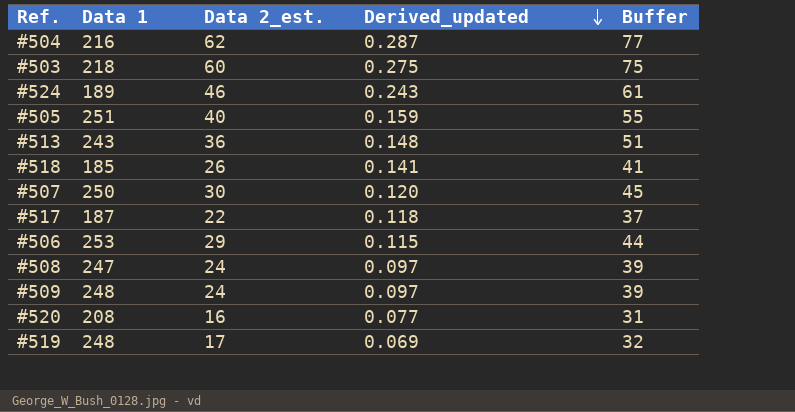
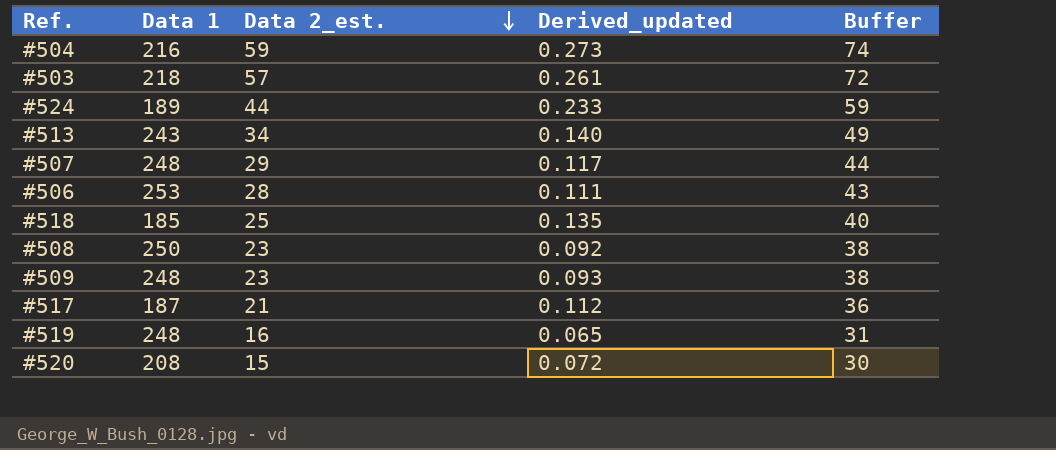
row order: Derived_updated descending -> Data 2_est. descending
row #505: 251 | 40 | 0.159 | 55 -> none
#504 | Data 2_est.: 62 -> 59
#504 | Derived_updated: 0.287 -> 0.273
#504 | Buffer: 77 -> 74
#503 | Data 2_est.: 60 -> 57
#503 | Derived_updated: 0.275 -> 0.261
#503 | Buffer: 75 -> 72
#524 | Data 2_est.: 46 -> 44
#524 | Derived_updated: 0.243 -> 0.233
#524 | Buffer: 61 -> 59
#513 | Data 2_est.: 36 -> 34
#513 | Derived_updated: 0.148 -> 0.140
#513 | Buffer: 51 -> 49
#507 | Data 1: 250 -> 248
#507 | Data 2_est.: 30 -> 29
#507 | Derived_updated: 0.120 -> 0.117
#507 | Buffer: 45 -> 44
#506 | Data 2_est.: 29 -> 28
#506 | Derived_updated: 0.115 -> 0.111
#506 | Buffer: 44 -> 43
#518 | Data 2_est.: 26 -> 25
#518 | Derived_updated: 0.141 -> 0.135
#518 | Buffer: 41 -> 40
#508 | Data 1: 247 -> 250
#508 | Data 2_est.: 24 -> 23
#508 | Derived_updated: 0.097 -> 0.092
#508 | Buffer: 39 -> 38
#509 | Data 2_est.: 24 -> 23
#509 | Derived_updated: 0.097 -> 0.093
#509 | Buffer: 39 -> 38
#517 | Data 2_est.: 22 -> 21
#517 | Derived_updated: 0.118 -> 0.112
#517 | Buffer: 37 -> 36
#519 | Data 2_est.: 17 -> 16
#519 | Derived_updated: 0.069 -> 0.065
#519 | Buffer: 32 -> 31
#520 | Data 2_est.: 16 -> 15
#520 | Derived_updated: 0.077 -> 0.072
#520 | Buffer: 31 -> 30

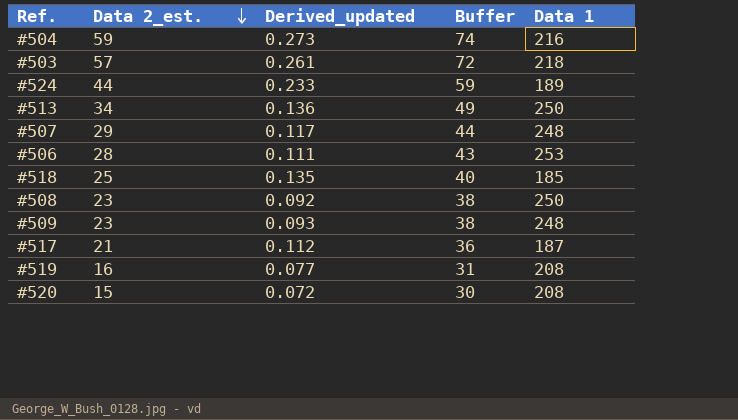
column Data 1 | position: 2 -> 5
#513 | Derived_updated: 0.140 -> 0.136
#513 | Data 1: 243 -> 250
#519 | Derived_updated: 0.065 -> 0.077
#519 | Data 1: 248 -> 208

